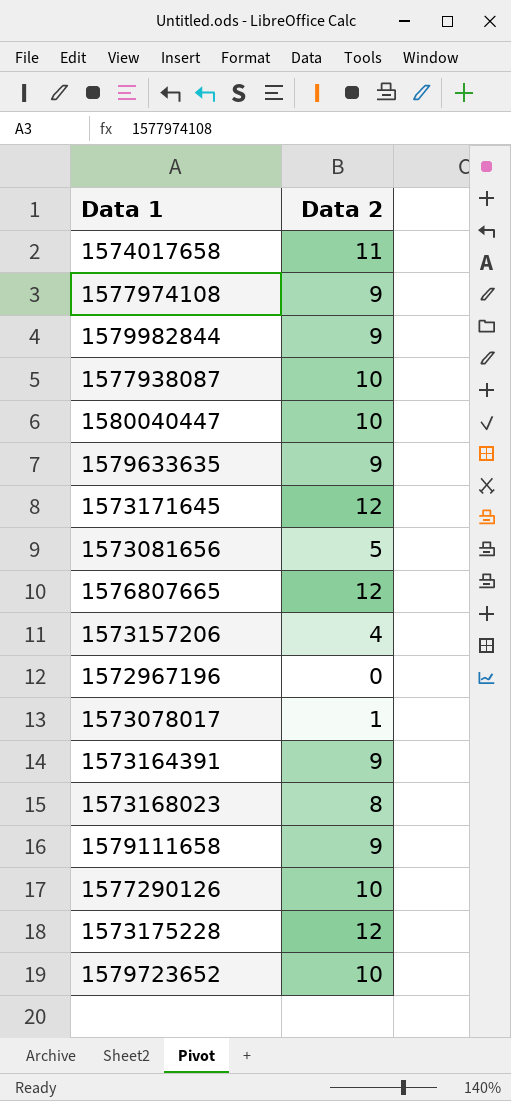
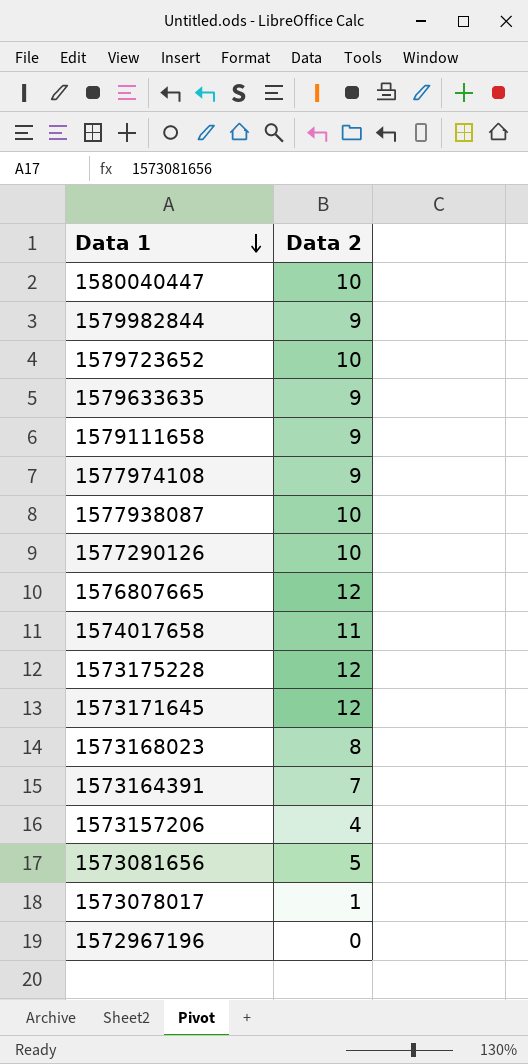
row order: none -> Data 1 descending
1573164391 | Data 2: 9 -> 7

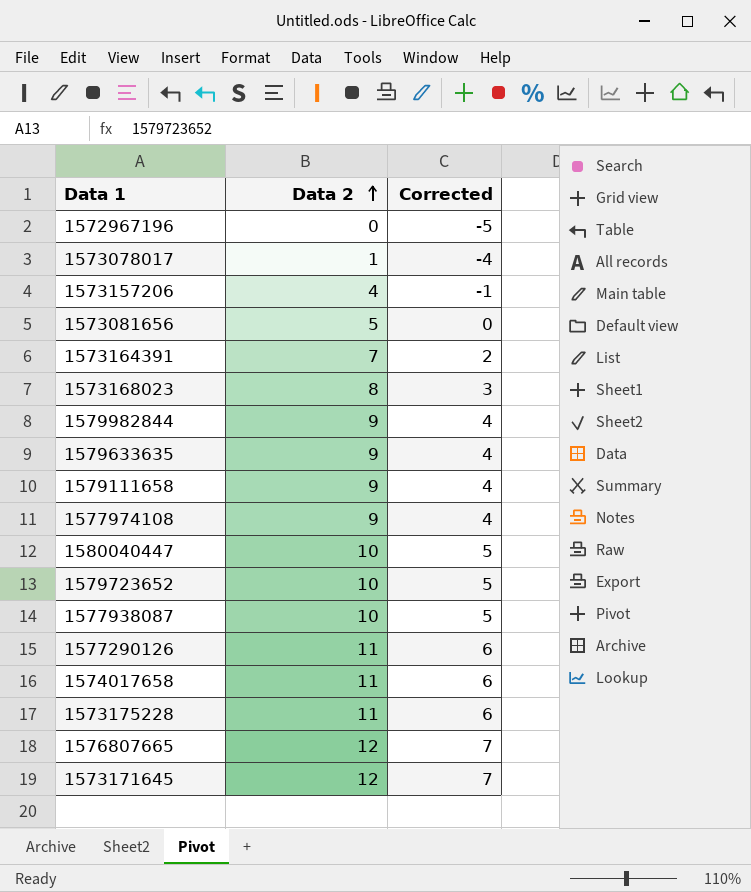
row order: Data 1 descending -> Data 2 ascending
column Corrected | formula: none -> [Data 2] - 5
1577290126 | Data 2: 10 -> 11
1573175228 | Data 2: 12 -> 11

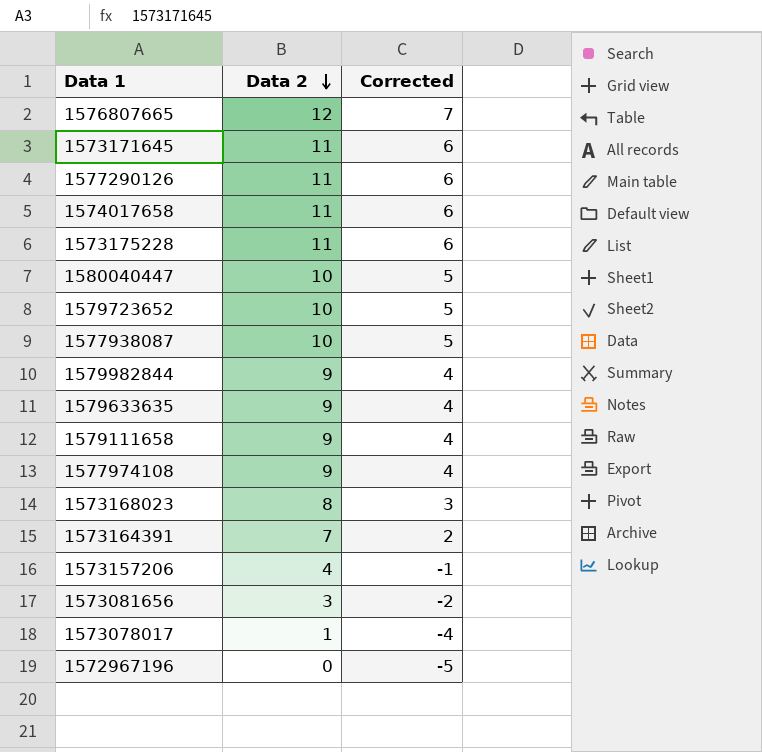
row order: Data 2 ascending -> Data 2 descending
1573171645 | Data 2: 12 -> 11
1573171645 | Corrected: 7 -> 6
1573081656 | Data 2: 5 -> 3
1573081656 | Corrected: 0 -> -2

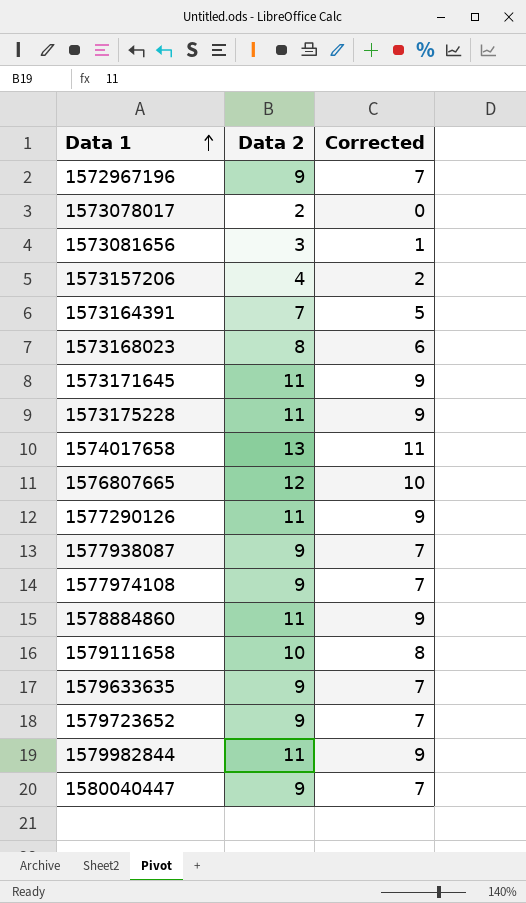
row order: Data 2 descending -> Data 1 ascending
column Corrected | formula: [Data 2] - 5 -> [Data 2] - 2
1572967196 | Data 2: 0 -> 9
1573078017 | Data 2: 1 -> 2
1574017658 | Data 2: 11 -> 13
1577938087 | Data 2: 10 -> 9
row 1578884860: none -> 11 | 9
1579111658 | Data 2: 9 -> 10
1579723652 | Data 2: 10 -> 9
1579982844 | Data 2: 9 -> 11
1580040447 | Data 2: 10 -> 9

